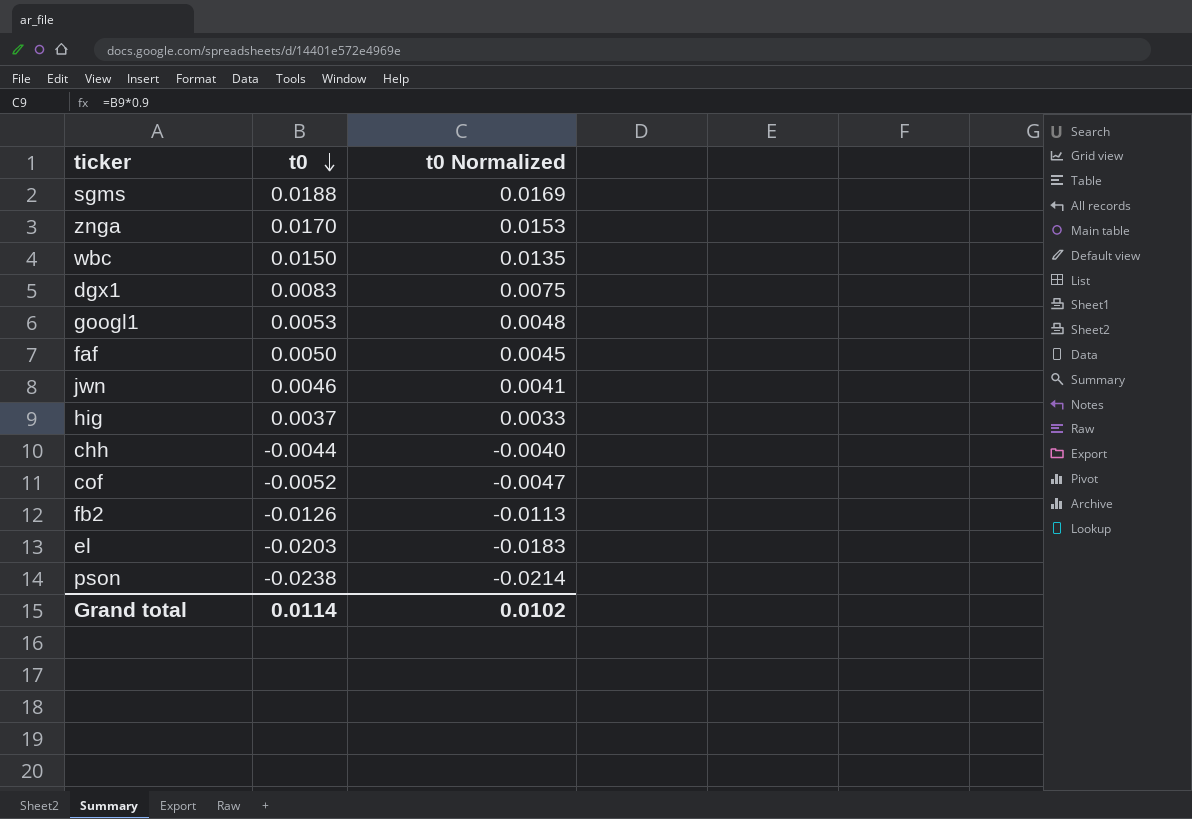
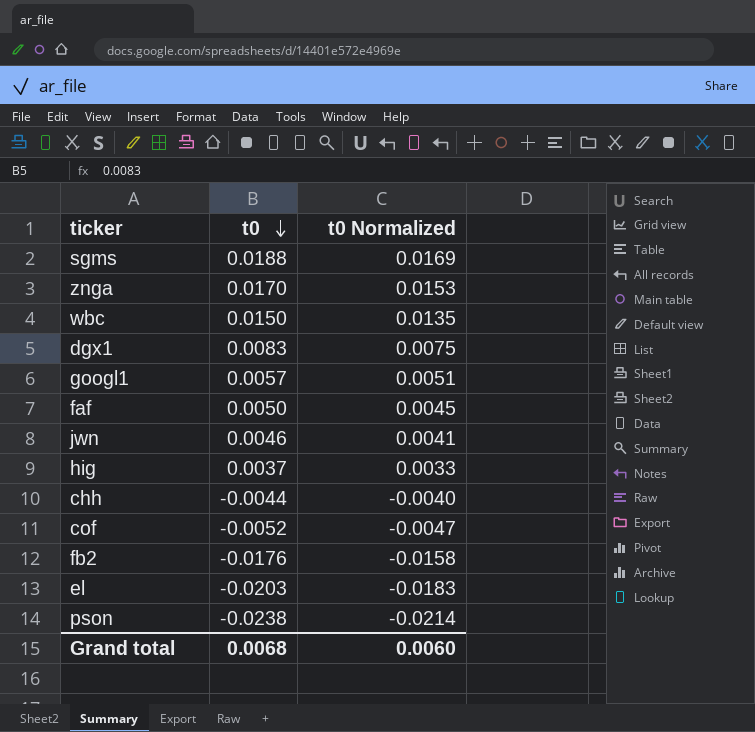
googl1 | t0: 0.0053 -> 0.0057
googl1 | t0 Normalized: 0.0048 -> 0.0051
fb2 | t0: -0.0126 -> -0.0176
fb2 | t0 Normalized: -0.0113 -> -0.0158
Grand total | t0: 0.0114 -> 0.0068
Grand total | t0 Normalized: 0.0102 -> 0.0060

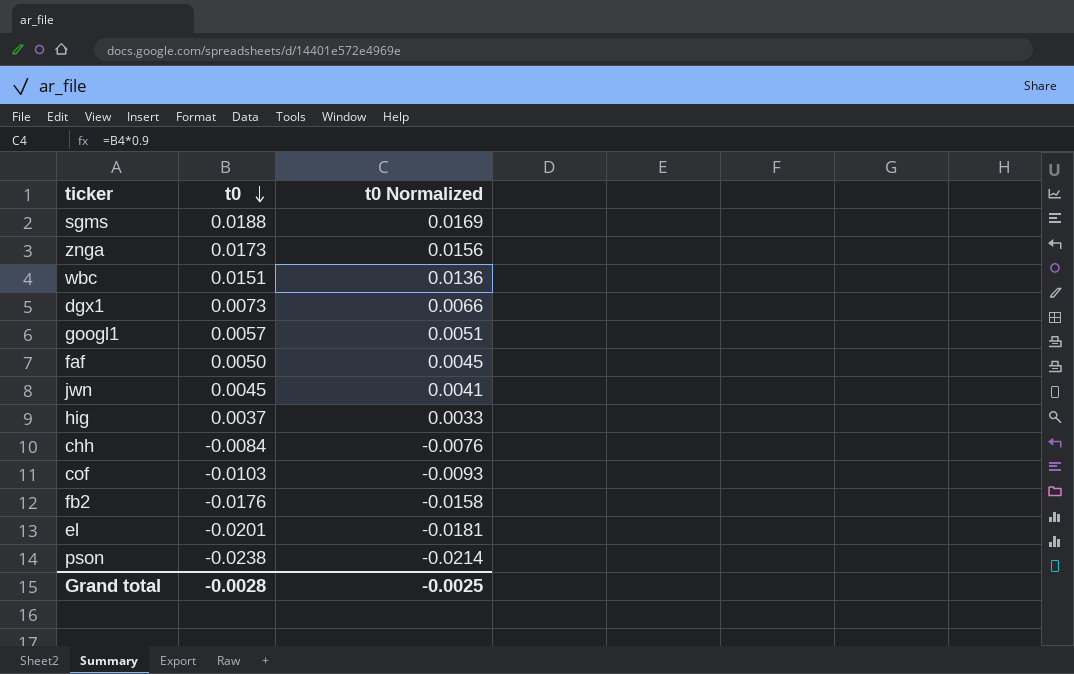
znga | t0: 0.0170 -> 0.0173
znga | t0 Normalized: 0.0153 -> 0.0156
wbc | t0: 0.0150 -> 0.0151
wbc | t0 Normalized: 0.0135 -> 0.0136
dgx1 | t0: 0.0083 -> 0.0073
dgx1 | t0 Normalized: 0.0075 -> 0.0066
jwn | t0: 0.0046 -> 0.0045
chh | t0: -0.0044 -> -0.0084
chh | t0 Normalized: -0.0040 -> -0.0076
cof | t0: -0.0052 -> -0.0103
cof | t0 Normalized: -0.0047 -> -0.0093
el | t0: -0.0203 -> -0.0201
el | t0 Normalized: -0.0183 -> -0.0181
Grand total | t0: 0.0068 -> -0.0028
Grand total | t0 Normalized: 0.0060 -> -0.0025

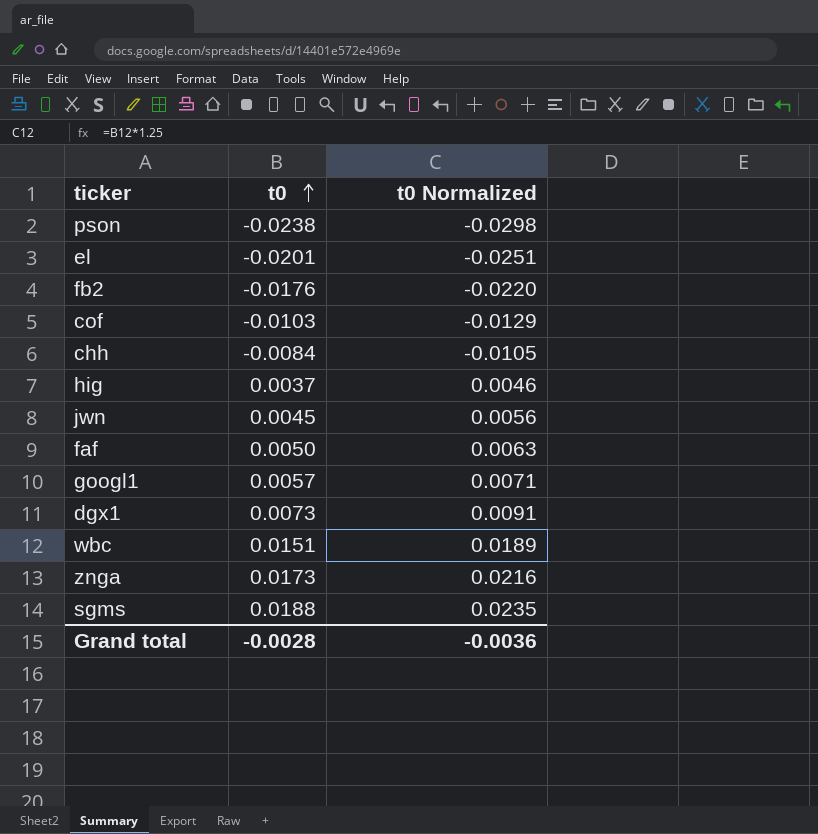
row order: t0 descending -> t0 ascending
column t0 Normalized | formula: [t0] * 0.9 -> [t0] * 1.25
Grand total | t0 Normalized: -0.0025 -> -0.0036

